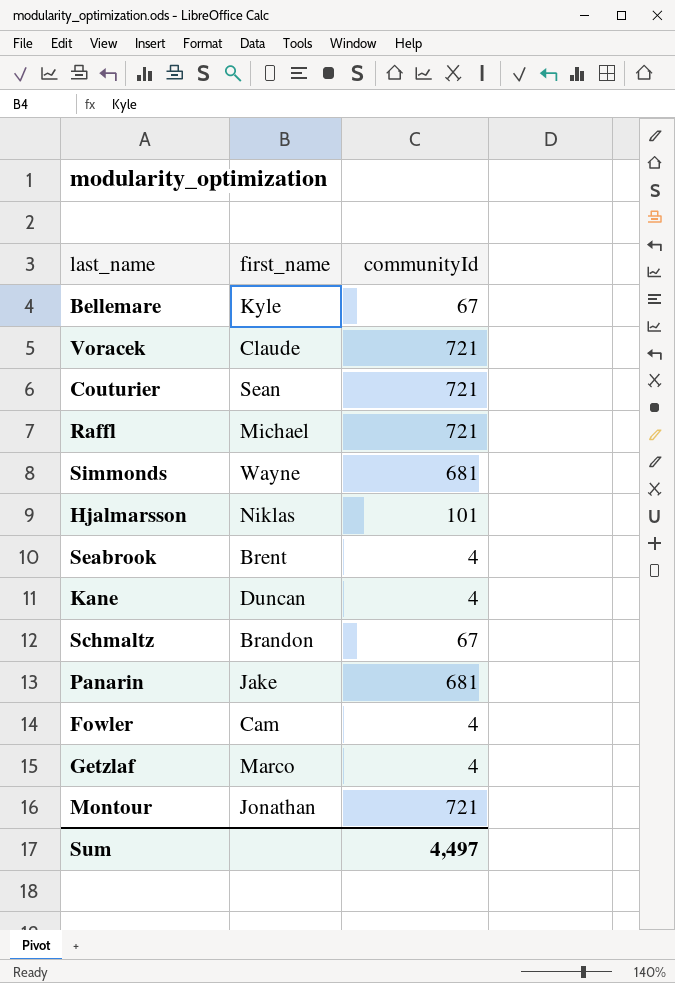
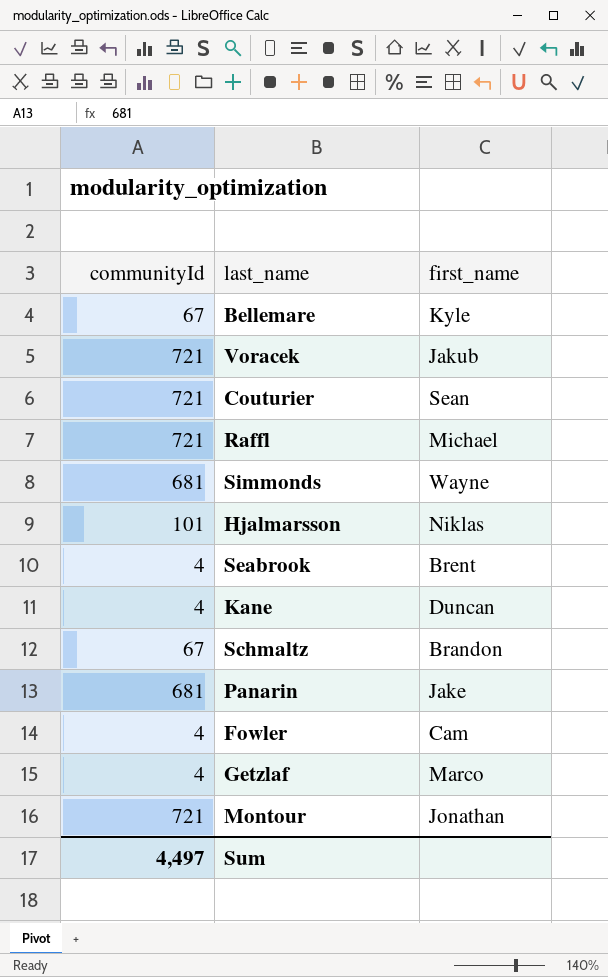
column communityId | position: 3 -> 1
Voracek | first_name: Claude -> Jakub

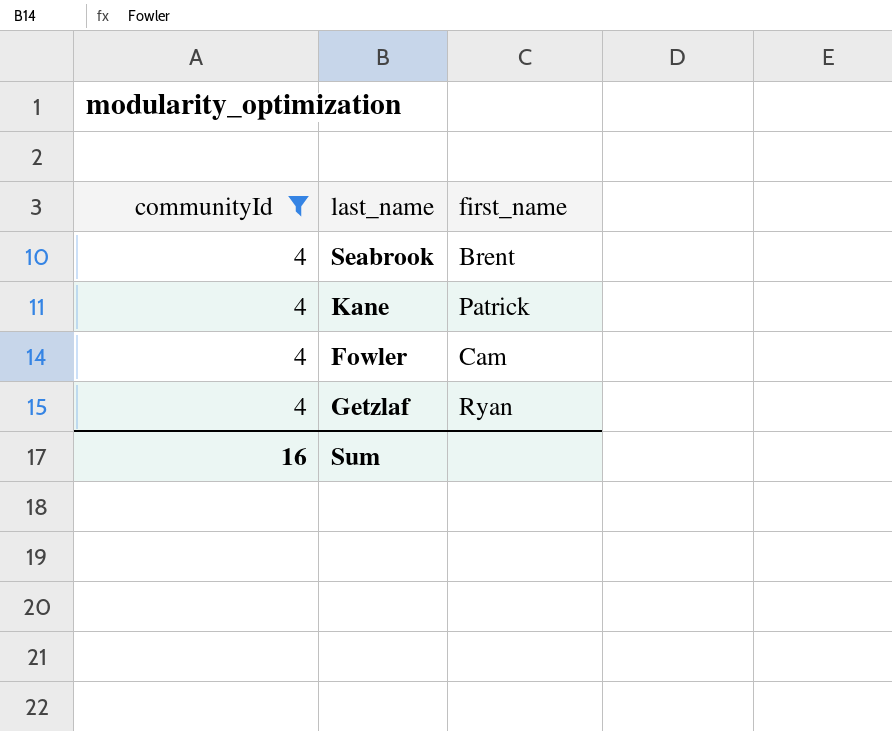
filter: none -> communityId = 4
Kane | first_name: Duncan -> Patrick
Getzlaf | first_name: Marco -> Ryan
Sum | communityId: 4,497 -> 16

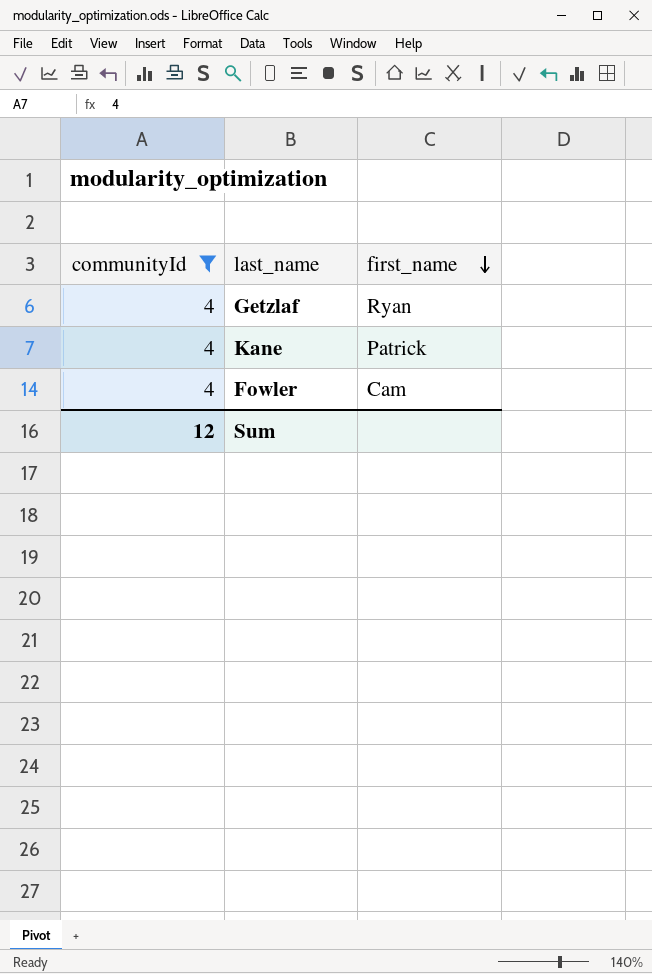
row order: none -> first_name descending
row Seabrook: 4 | Brent -> none
Sum | communityId: 16 -> 12

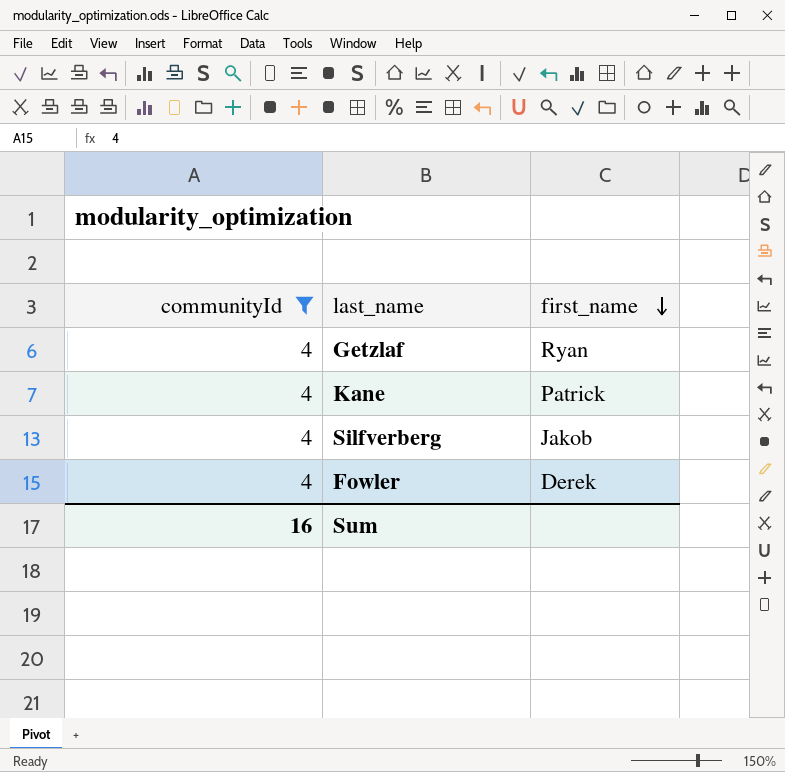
row Silfverberg: none -> 4 | Jakob
Fowler | first_name: Cam -> Derek
Sum | communityId: 12 -> 16

